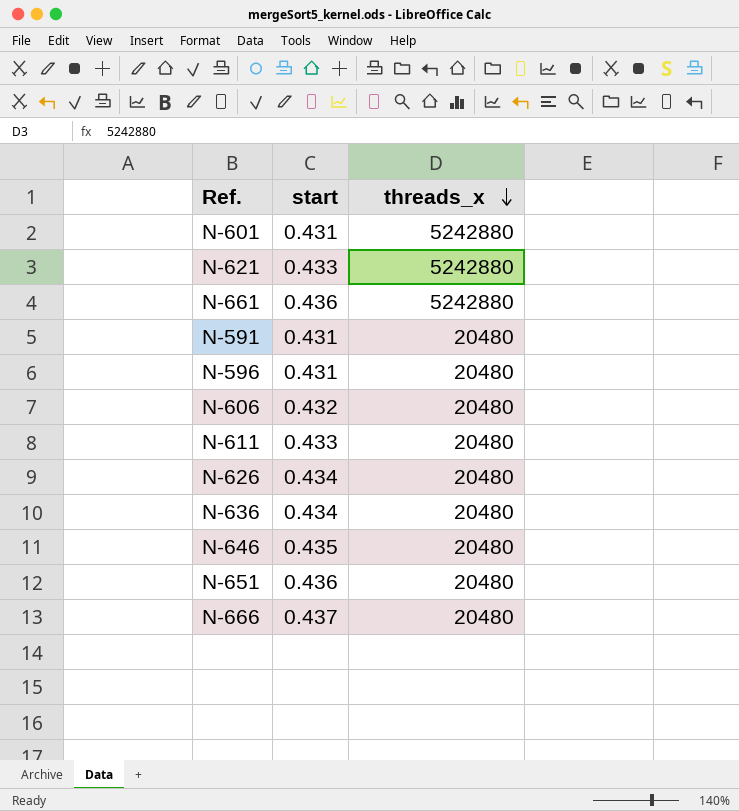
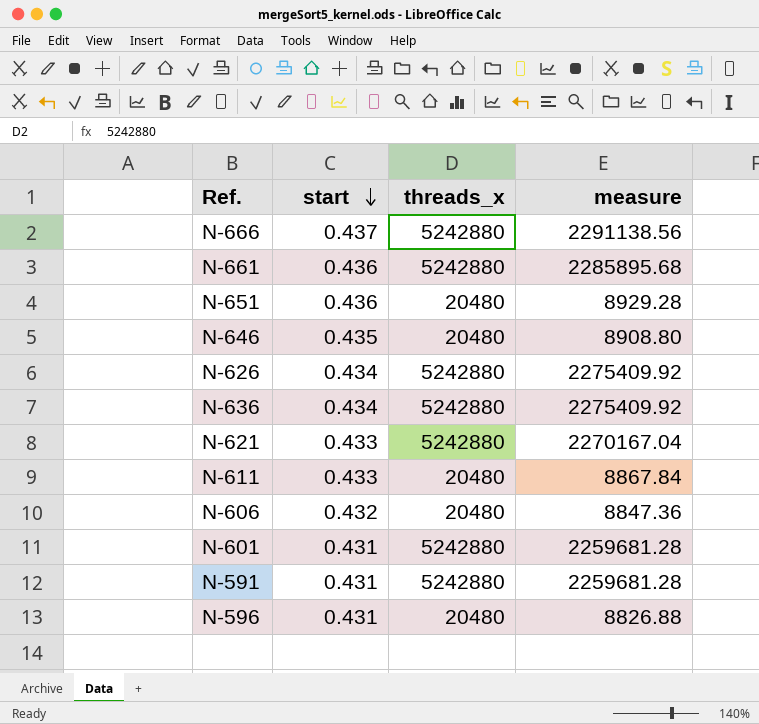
row order: threads_x descending -> start descending
column measure | formula: none -> [start] * [threads_x]
N-666 | threads_x: 20480 -> 5242880
N-626 | threads_x: 20480 -> 5242880
N-636 | threads_x: 20480 -> 5242880
N-591 | threads_x: 20480 -> 5242880

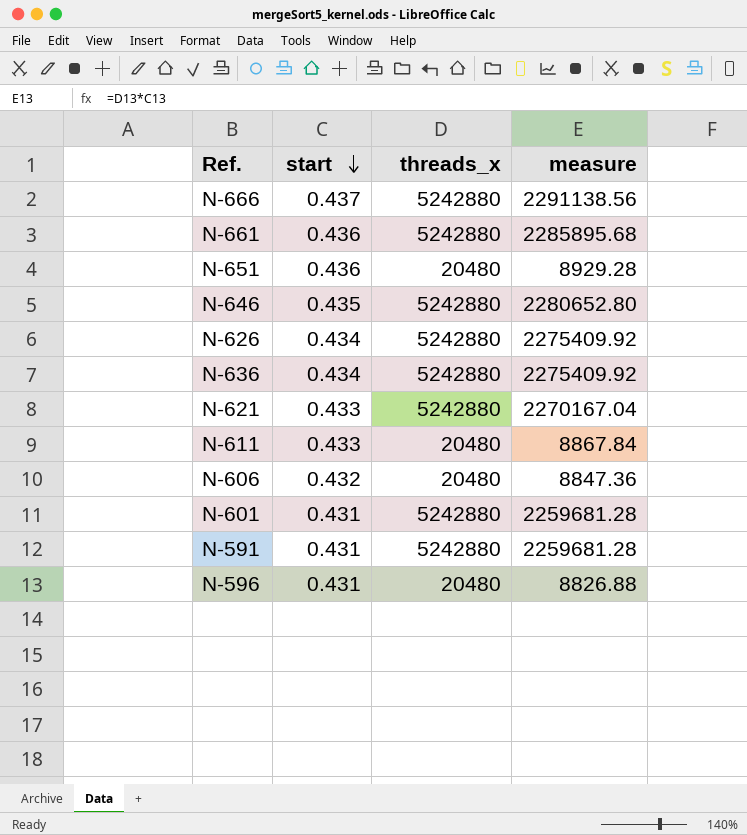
N-646 | threads_x: 20480 -> 5242880
N-646 | measure: 8908.80 -> 2280652.80

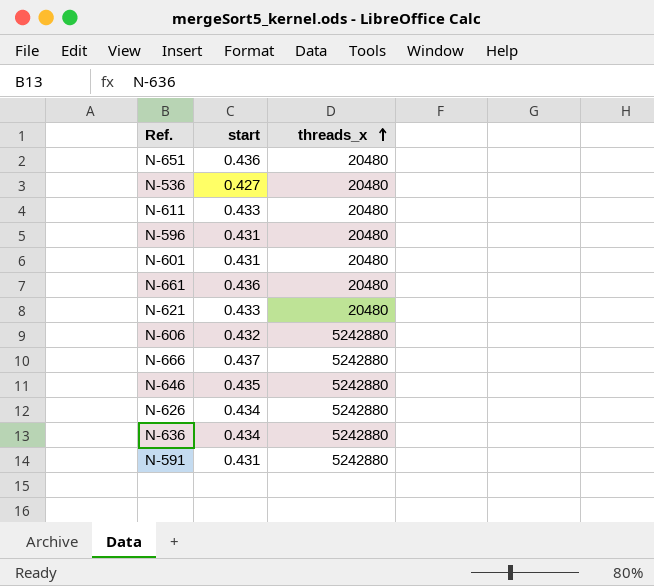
row order: start descending -> threads_x ascending
column measure | formula: [start] * [threads_x] -> none
row N-536: none -> 0.427 | 20480
N-601 | threads_x: 5242880 -> 20480
N-661 | threads_x: 5242880 -> 20480
N-621 | threads_x: 5242880 -> 20480
N-606 | threads_x: 20480 -> 5242880

